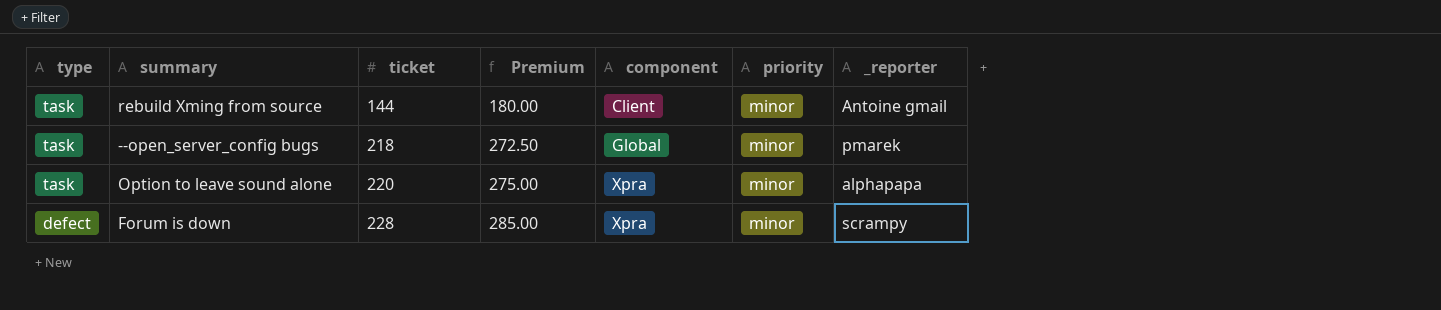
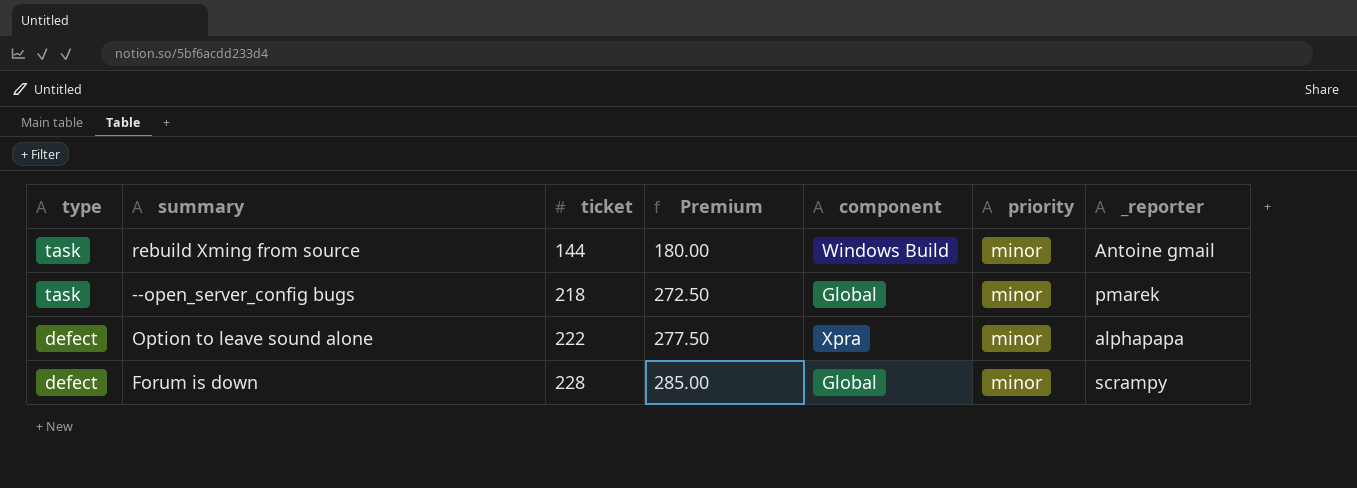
rebuild Xming from source | component: Client -> Windows Build
Option to leave sound alone | type: task -> defect
Option to leave sound alone | ticket: 220 -> 222
Option to leave sound alone | Premium: 275.00 -> 277.50
Forum is down | component: Xpra -> Global

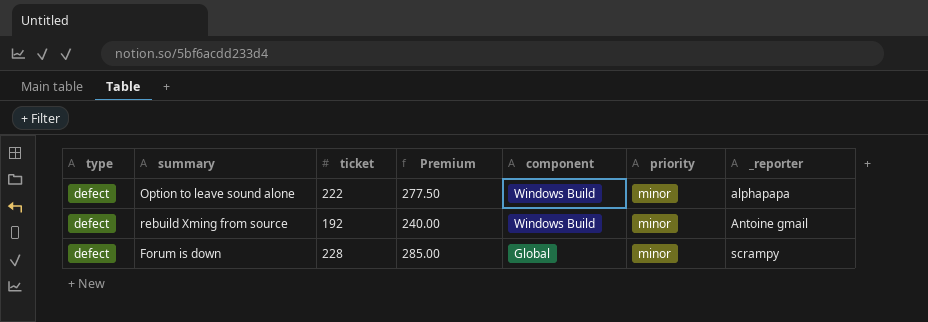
row order: type descending -> component descending
row --open_server_config bugs: task | 218 | 272.50 | Global | minor | pmarek -> none
Option to leave sound alone | component: Xpra -> Windows Build
rebuild Xming from source | type: task -> defect
rebuild Xming from source | ticket: 144 -> 192
rebuild Xming from source | Premium: 180.00 -> 240.00

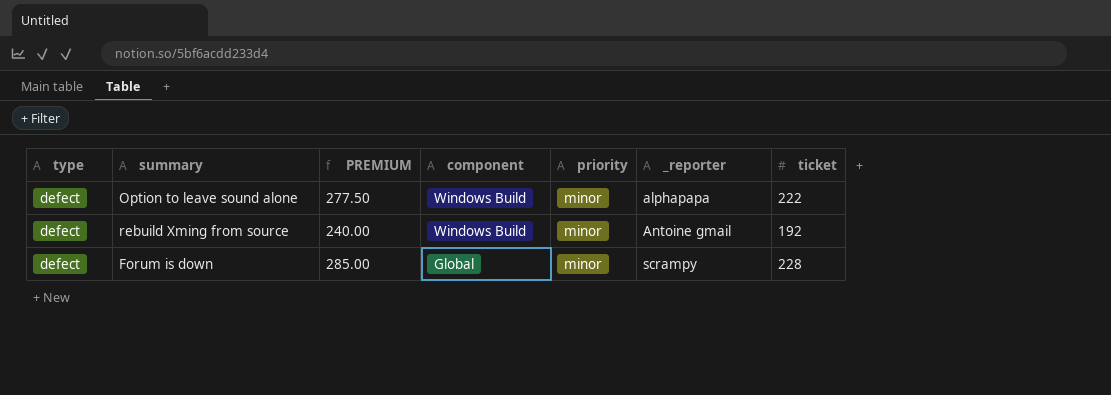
column name: Premium -> PREMIUM
column ticket | position: 3 -> 7

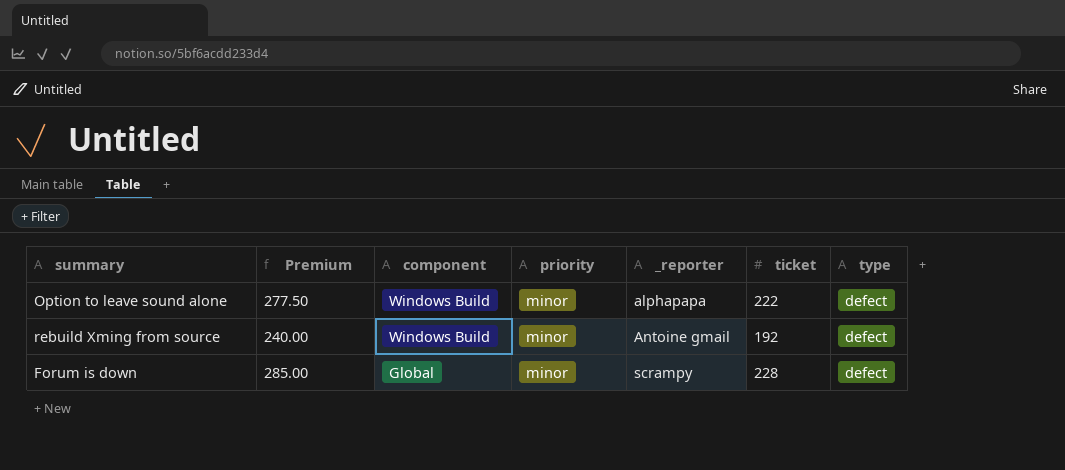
column name: PREMIUM -> Premium
column type | position: 1 -> 7

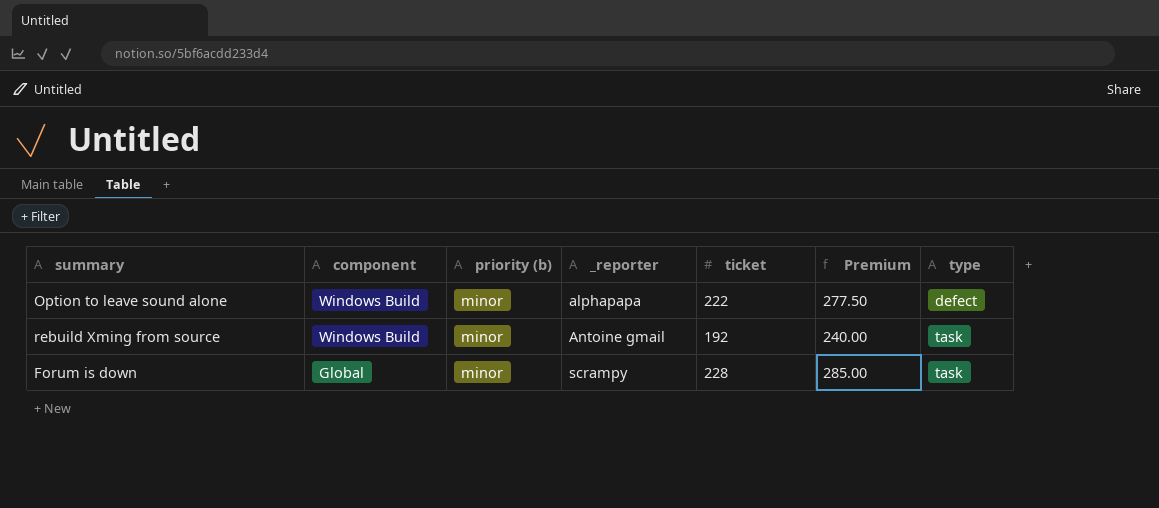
column name: priority -> priority (b)
column Premium | position: 2 -> 6
rebuild Xming from source | type: defect -> task
Forum is down | type: defect -> task

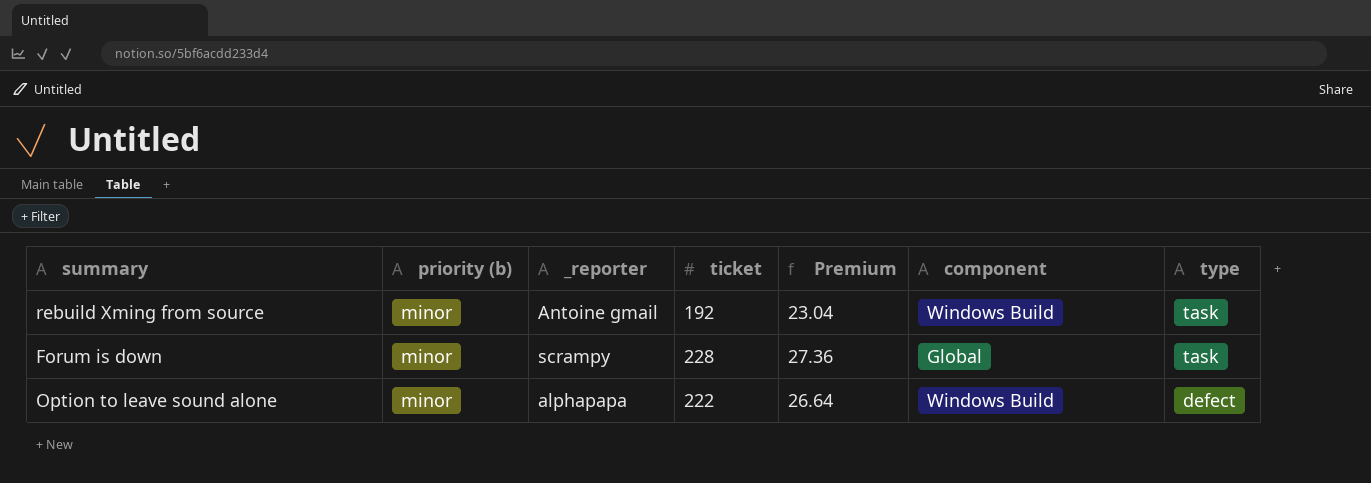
row order: component descending -> type descending
column Premium | formula: [ticket] * 1.25 -> [ticket] * 0.12
column component | position: 2 -> 6

